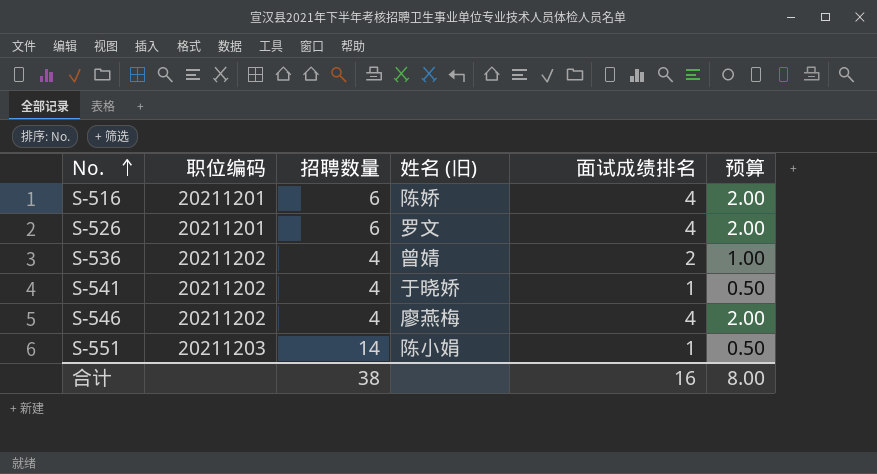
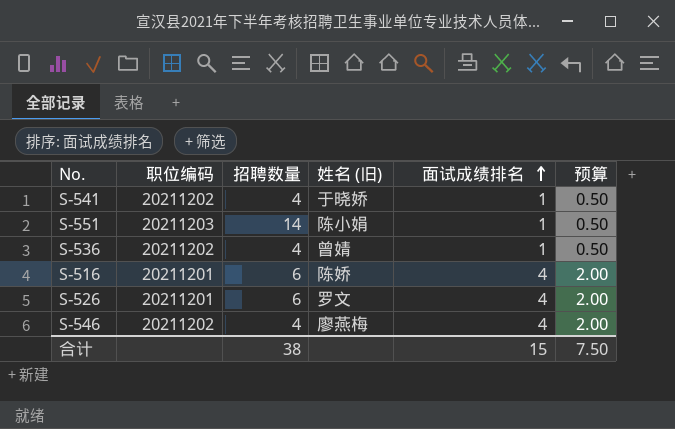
row order: No. ascending -> 面试成绩排名 ascending
S-536 | 面试成绩排名: 2 -> 1
S-536 | 预算: 1.00 -> 0.50
合计 | 面试成绩排名: 16 -> 15
合计 | 预算: 8.00 -> 7.50

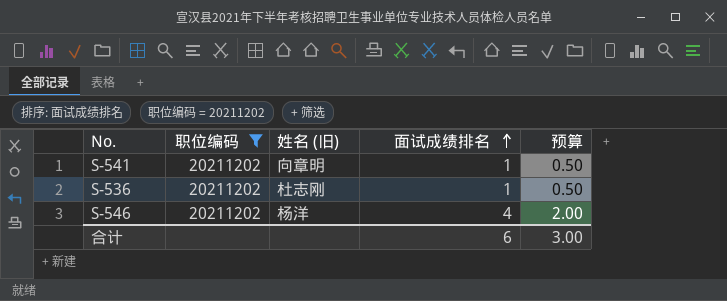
filter: none -> 职位编码 = 20211202
column 招聘数量 | position: 3 -> none
S-541 | 姓名 (旧): 于晓娇 -> 向章明
S-536 | 姓名 (旧): 曾婧 -> 杜志刚
S-546 | 姓名 (旧): 廖燕梅 -> 杨洋
合计 | 面试成绩排名: 15 -> 6
合计 | 预算: 7.50 -> 3.00

